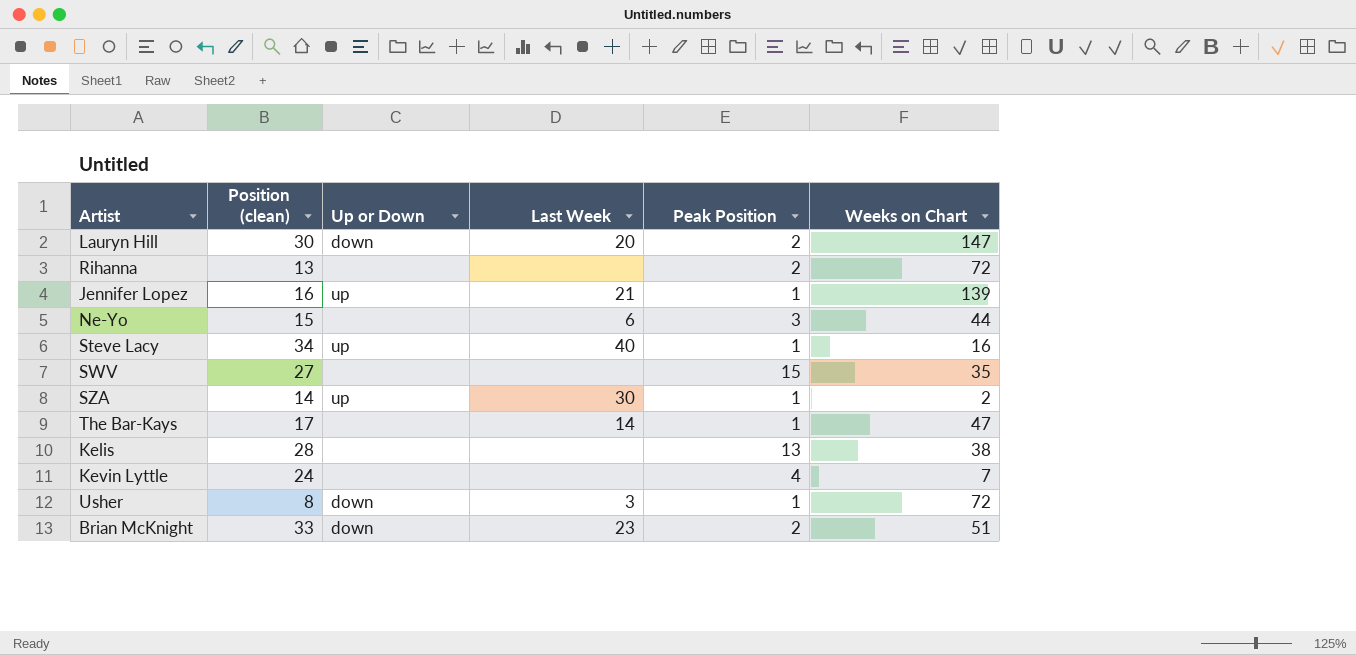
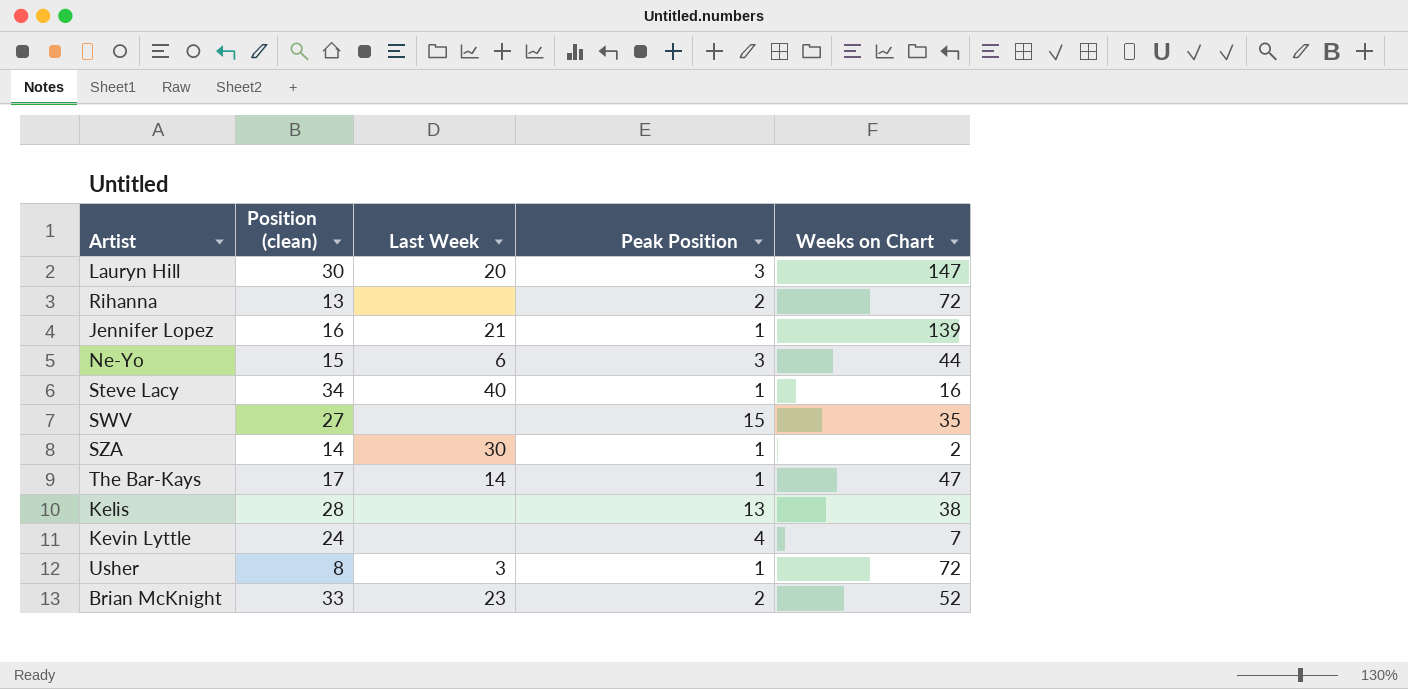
column Up or Down | position: 3 -> none
Lauryn Hill | Peak Position: 2 -> 3
Brian McKnight | Weeks on Chart: 51 -> 52

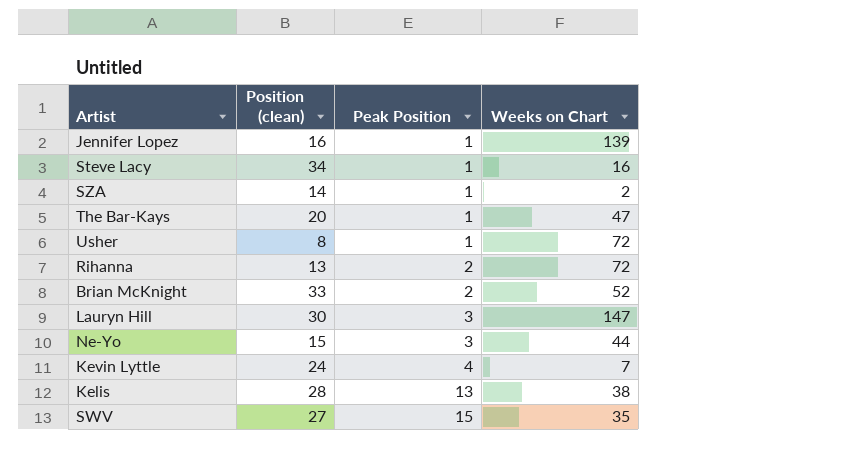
row order: none -> Peak Position ascending
column Last Week | position: 3 -> none
The Bar-Kays | Position (clean): 17 -> 20

